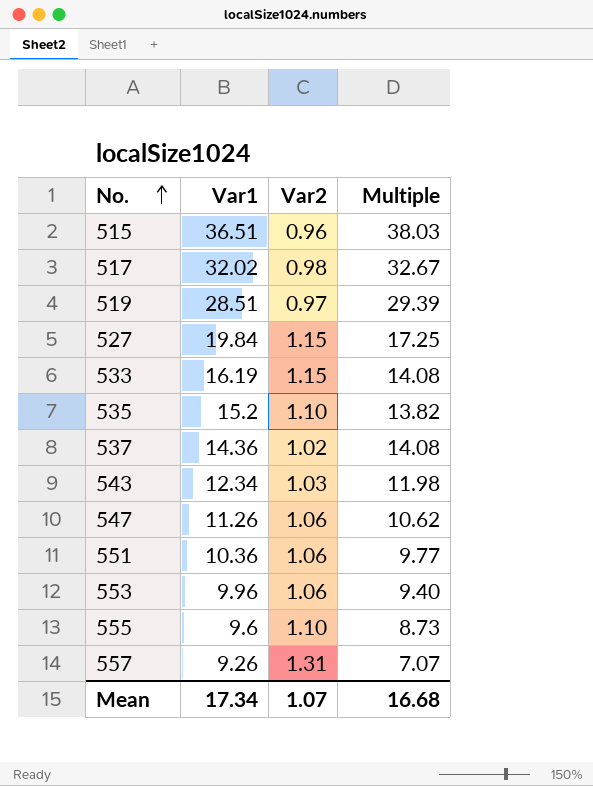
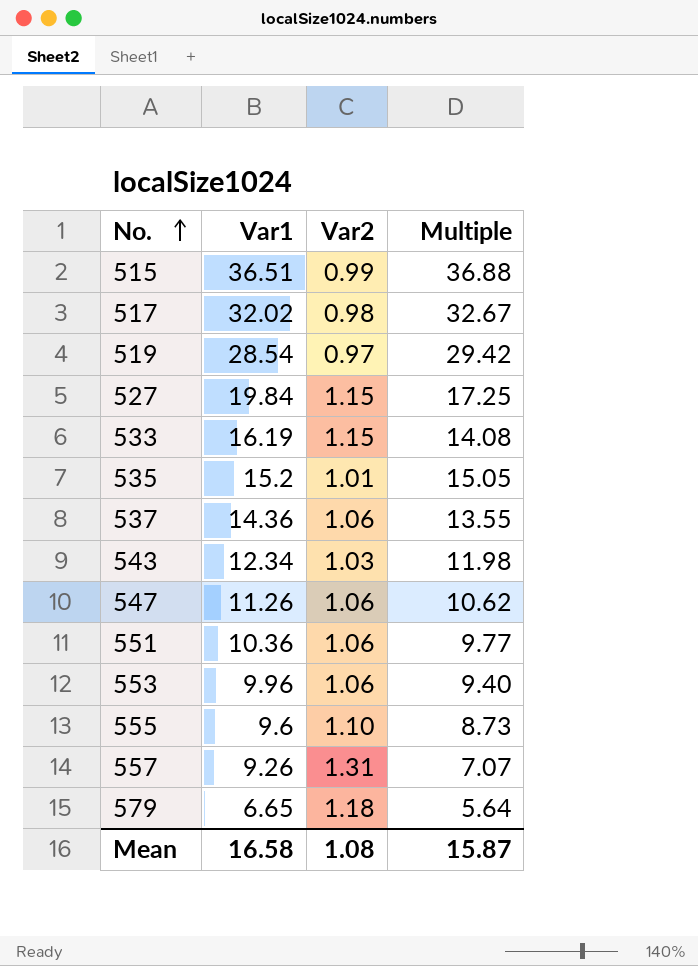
515 | Var2: 0.96 -> 0.99
515 | Multiple: 38.03 -> 36.88
519 | Var1: 28.51 -> 28.54
519 | Multiple: 29.39 -> 29.42
535 | Var2: 1.10 -> 1.01
535 | Multiple: 13.82 -> 15.05
537 | Var2: 1.02 -> 1.06
537 | Multiple: 14.08 -> 13.55
row 579: none -> 6.65 | 1.18 | 5.64
Mean | Var1: 17.34 -> 16.58
Mean | Var2: 1.07 -> 1.08
Mean | Multiple: 16.68 -> 15.87

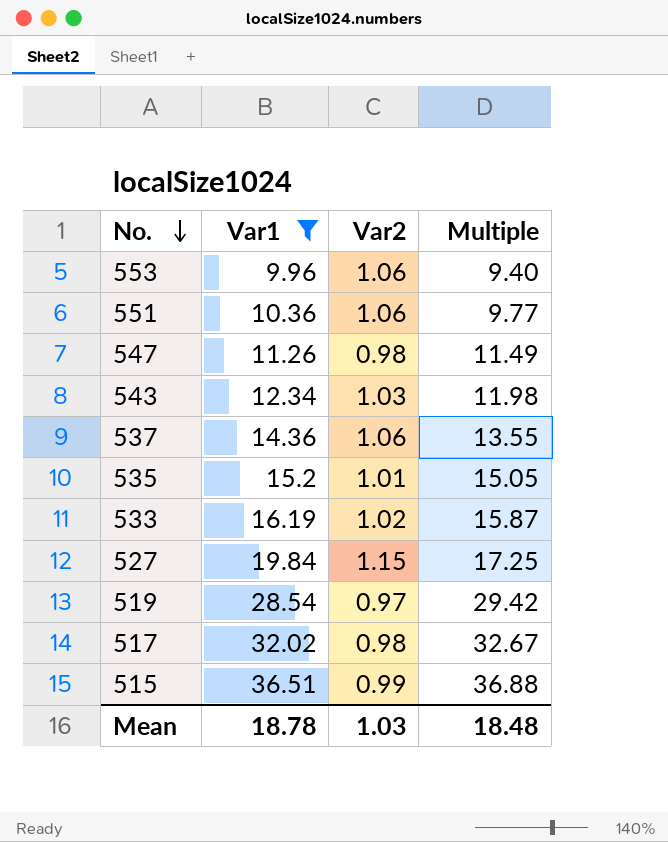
filter: none -> Var1 >= 9.96
row order: No. ascending -> No. descending
547 | Var2: 1.06 -> 0.98
547 | Multiple: 10.62 -> 11.49
533 | Var2: 1.15 -> 1.02
533 | Multiple: 14.08 -> 15.87
Mean | Var1: 16.58 -> 18.78
Mean | Var2: 1.08 -> 1.03
Mean | Multiple: 15.87 -> 18.48

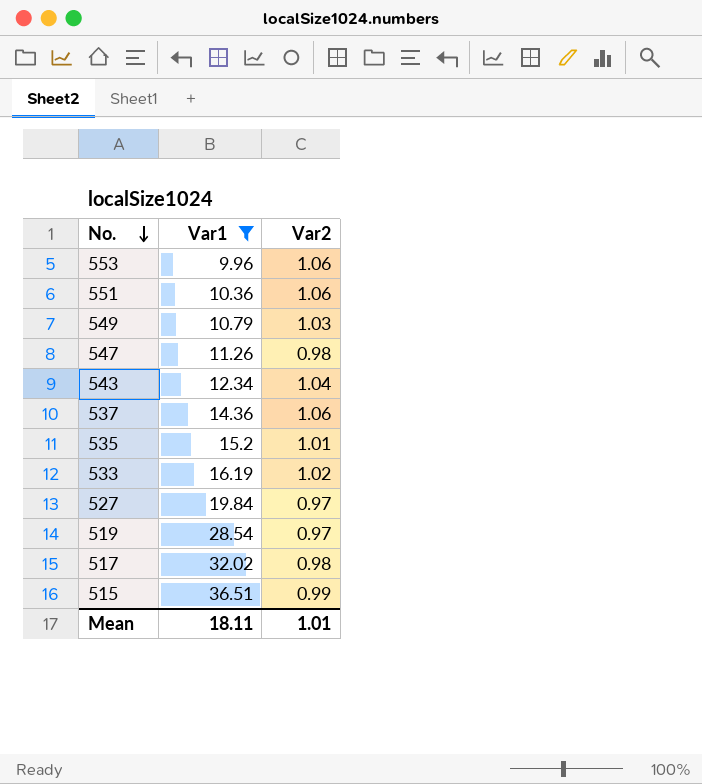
column Multiple | formula: [Var1] / [Var2] -> none
row 549: none -> 10.79 | 1.03
543 | Var2: 1.03 -> 1.04
527 | Var2: 1.15 -> 0.97
Mean | Var1: 18.78 -> 18.11
Mean | Var2: 1.03 -> 1.01

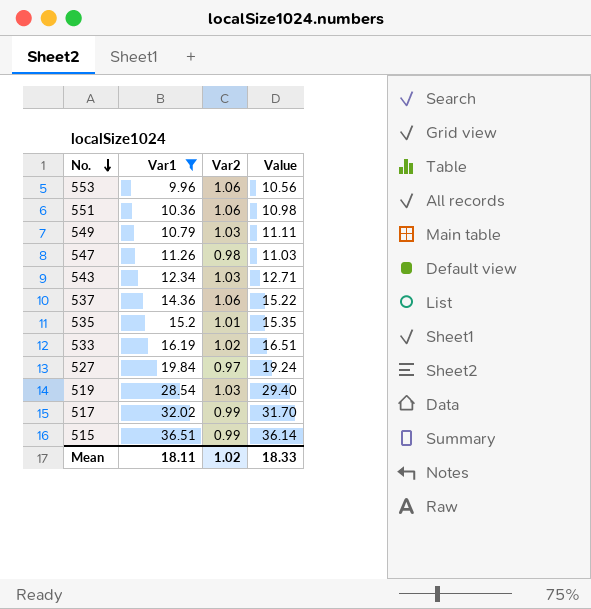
column Value | formula: none -> [Var1] * [Var2]
543 | Var2: 1.04 -> 1.03
519 | Var2: 0.97 -> 1.03
517 | Var2: 0.98 -> 0.99
Mean | Var2: 1.01 -> 1.02

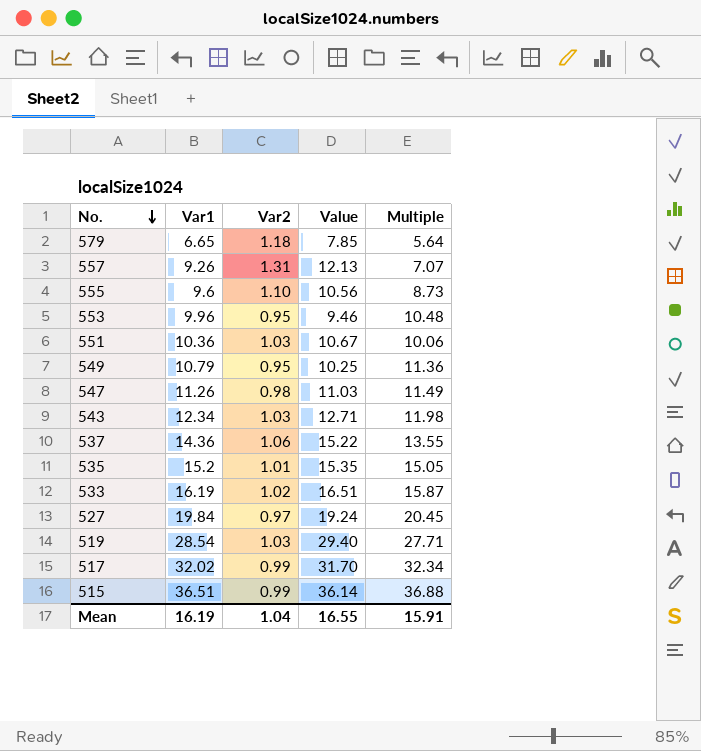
filter: Var1 >= 9.96 -> none
column Multiple | formula: none -> [Var1] / [Var2]
553 | Var2: 1.06 -> 0.95
553 | Value: 10.56 -> 9.46
551 | Var2: 1.06 -> 1.03
551 | Value: 10.98 -> 10.67
549 | Var2: 1.03 -> 0.95
549 | Value: 11.11 -> 10.25
Mean | Var1: 18.11 -> 16.19
Mean | Var2: 1.02 -> 1.04
Mean | Value: 18.33 -> 16.55

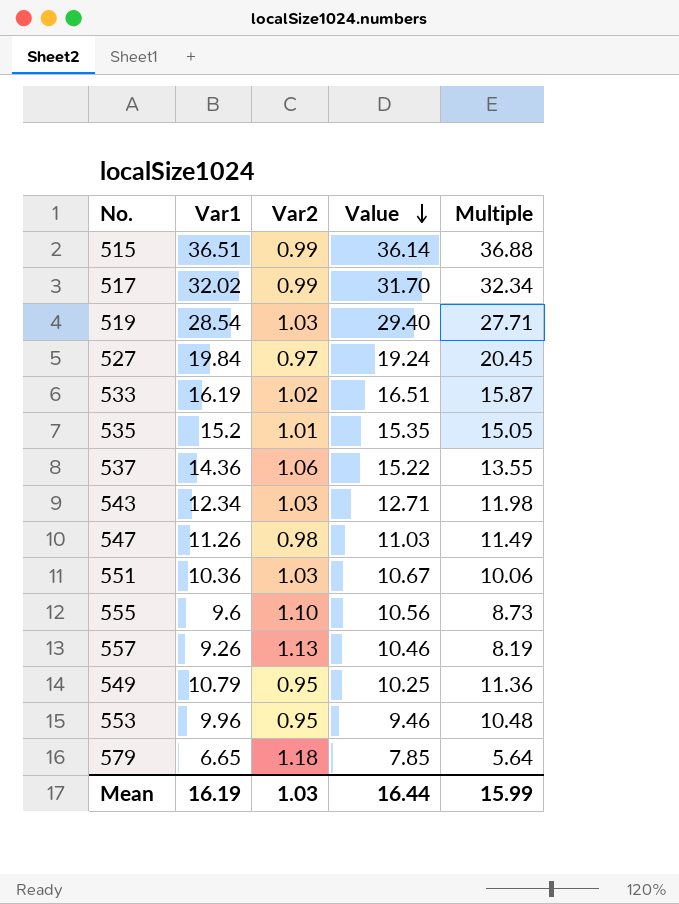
row order: No. descending -> Value descending
557 | Var2: 1.31 -> 1.13
557 | Value: 12.13 -> 10.46
557 | Multiple: 7.07 -> 8.19
Mean | Var2: 1.04 -> 1.03
Mean | Value: 16.55 -> 16.44
Mean | Multiple: 15.91 -> 15.99

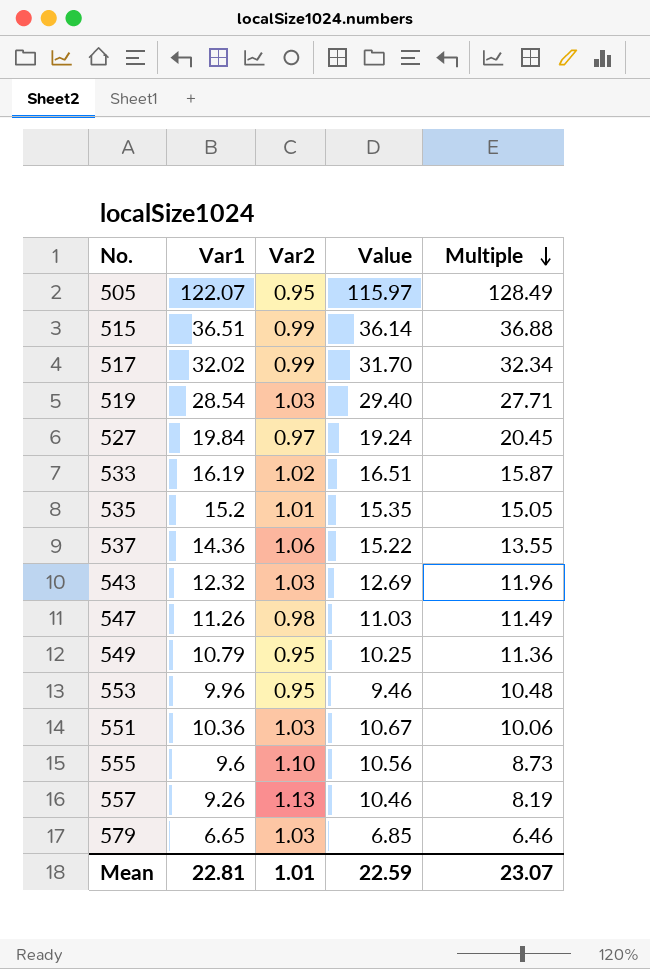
row order: Value descending -> Multiple descending
row 505: none -> 122.07 | 0.95 | 115.97 | 128.49
543 | Var1: 12.34 -> 12.32
543 | Value: 12.71 -> 12.69
543 | Multiple: 11.98 -> 11.96
579 | Var2: 1.18 -> 1.03
579 | Value: 7.85 -> 6.85
579 | Multiple: 5.64 -> 6.46
Mean | Var1: 16.19 -> 22.81
Mean | Var2: 1.03 -> 1.01
Mean | Value: 16.44 -> 22.59
Mean | Multiple: 15.99 -> 23.07

